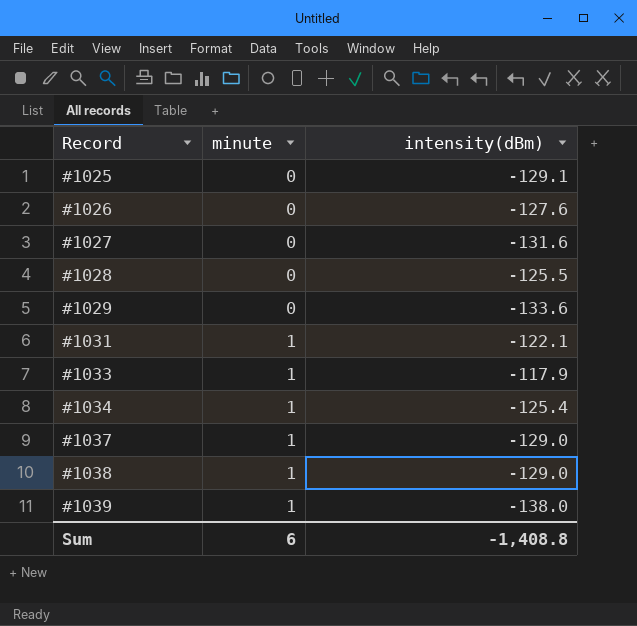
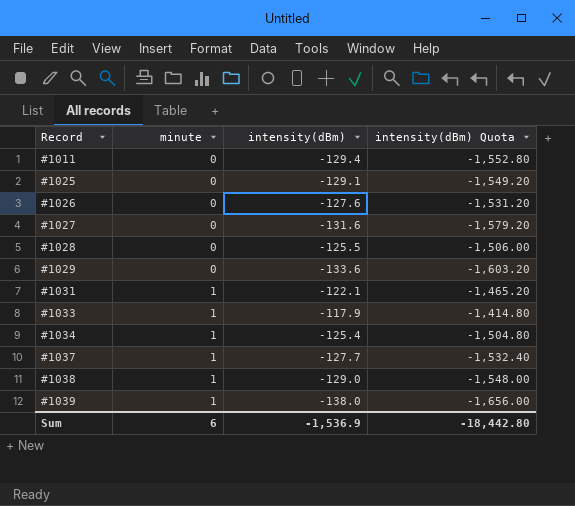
column intensity(dBm) Quota | formula: none -> [intensity(dBm)] * 12
row #1011: none -> 0 | -129.4 | -1,552.80
#1037 | intensity(dBm): -129.0 -> -127.7
Sum | intensity(dBm): -1,408.8 -> -1,536.9

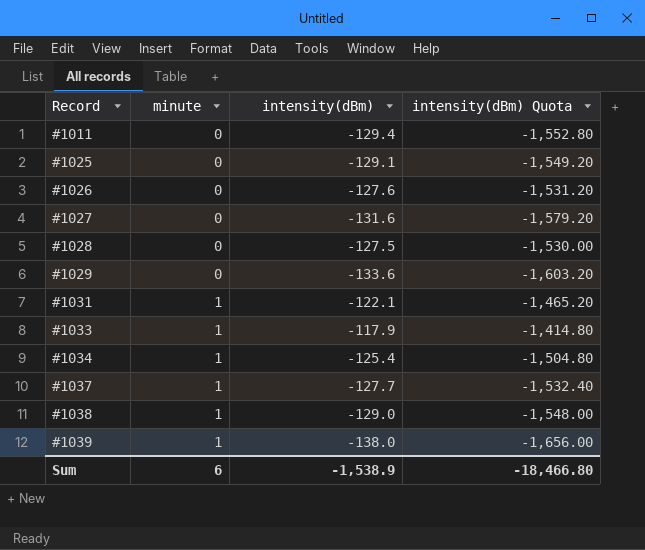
#1028 | intensity(dBm): -125.5 -> -127.5
#1028 | intensity(dBm) Quota: -1,506.00 -> -1,530.00
Sum | intensity(dBm): -1,536.9 -> -1,538.9
Sum | intensity(dBm) Quota: -18,442.80 -> -18,466.80

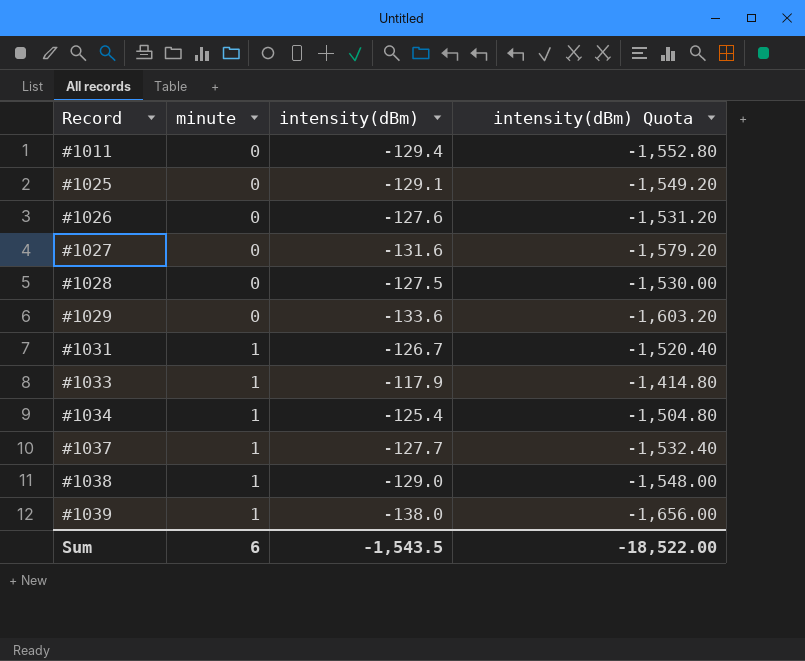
#1031 | intensity(dBm): -122.1 -> -126.7
#1031 | intensity(dBm) Quota: -1,465.20 -> -1,520.40
Sum | intensity(dBm): -1,538.9 -> -1,543.5
Sum | intensity(dBm) Quota: -18,466.80 -> -18,522.00

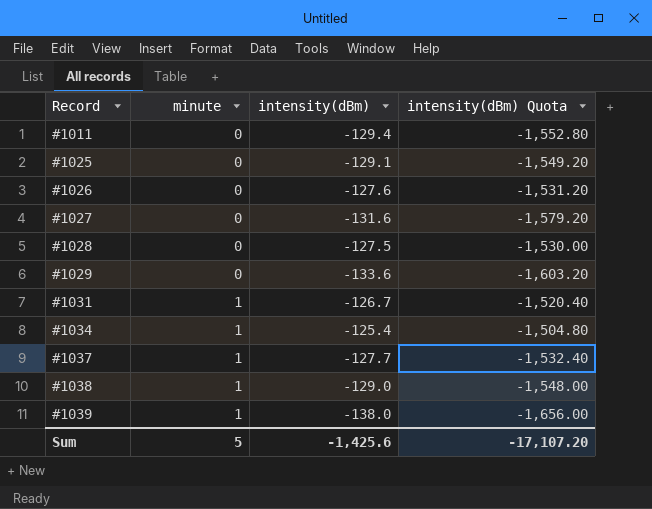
row #1033: 1 | -117.9 | -1,414.80 -> none
Sum | minute: 6 -> 5
Sum | intensity(dBm): -1,543.5 -> -1,425.6
Sum | intensity(dBm) Quota: -18,522.00 -> -17,107.20

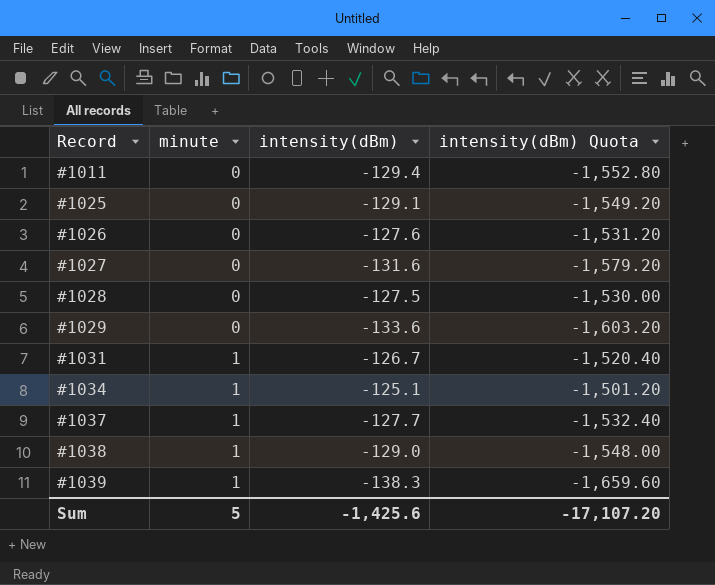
#1034 | intensity(dBm): -125.4 -> -125.1
#1034 | intensity(dBm) Quota: -1,504.80 -> -1,501.20
#1039 | intensity(dBm): -138.0 -> -138.3
#1039 | intensity(dBm) Quota: -1,656.00 -> -1,659.60

